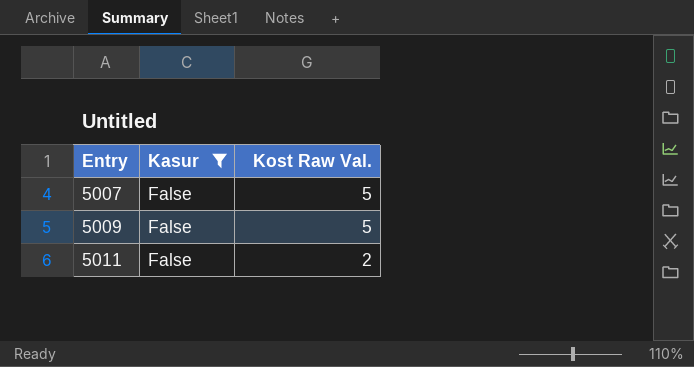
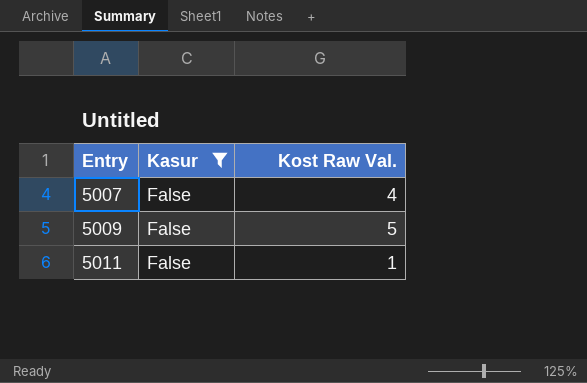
5007 | Kost Raw Val.: 5 -> 4
5011 | Kost Raw Val.: 2 -> 1

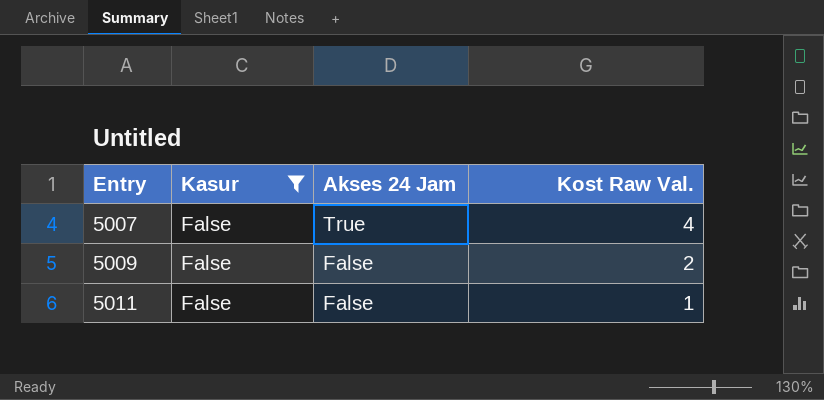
column Akses 24 Jam | position: none -> 3
5009 | Kost Raw Val.: 5 -> 2

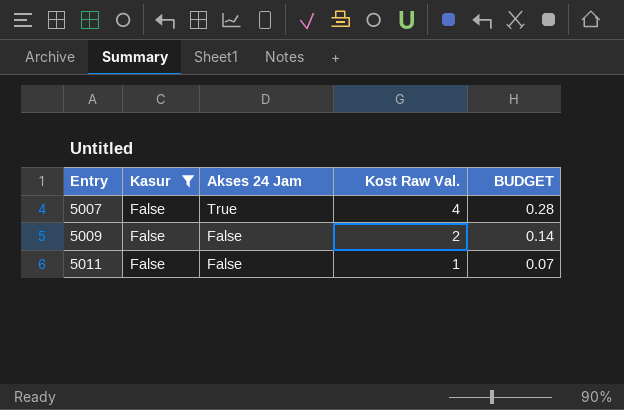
column BUDGET | formula: none -> [Kost Raw Val.] * 0.07

